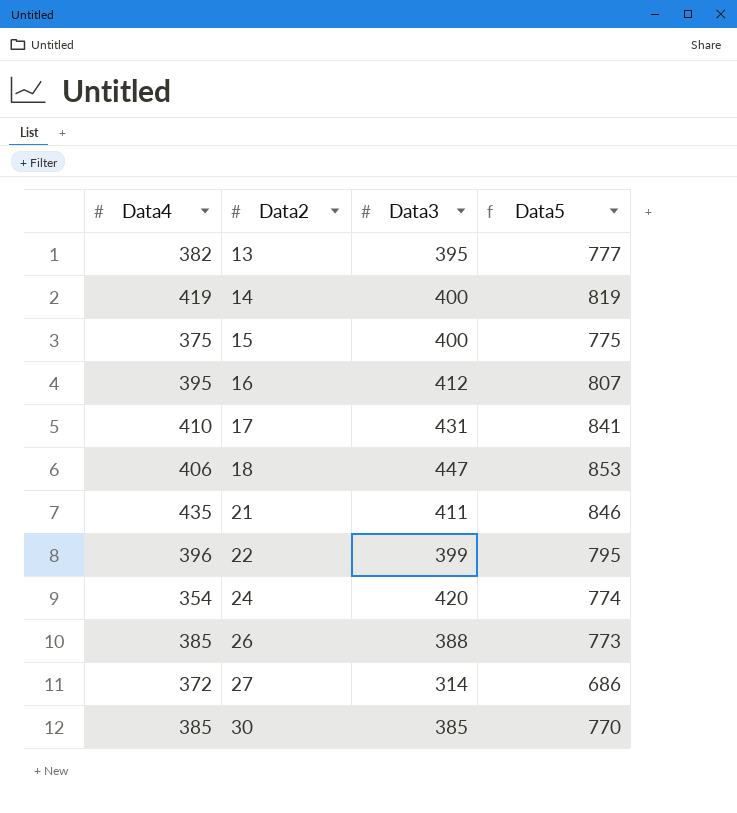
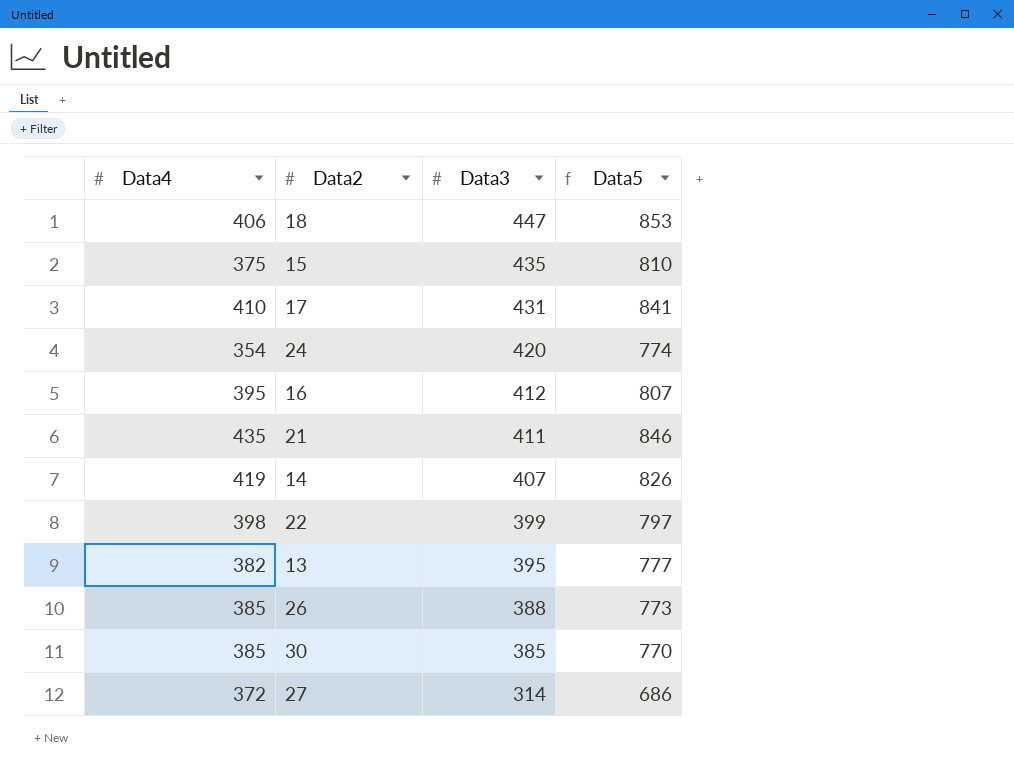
row order: Data2 ascending -> Data3 descending
15 | Data3: 400 -> 435
15 | Data5: 775 -> 810
14 | Data3: 400 -> 407
14 | Data5: 819 -> 826
22 | Data4: 396 -> 398
22 | Data5: 795 -> 797

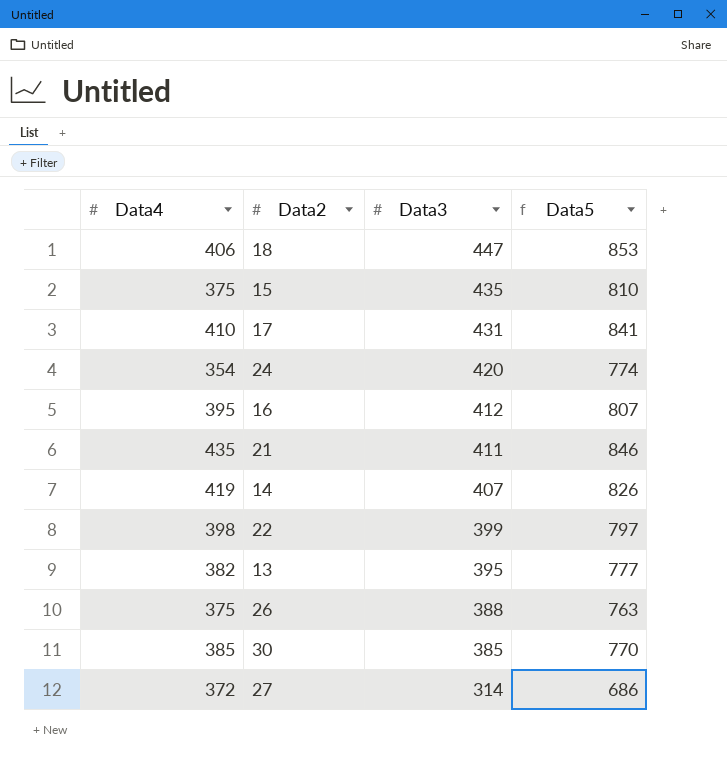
26 | Data4: 385 -> 375
26 | Data5: 773 -> 763

